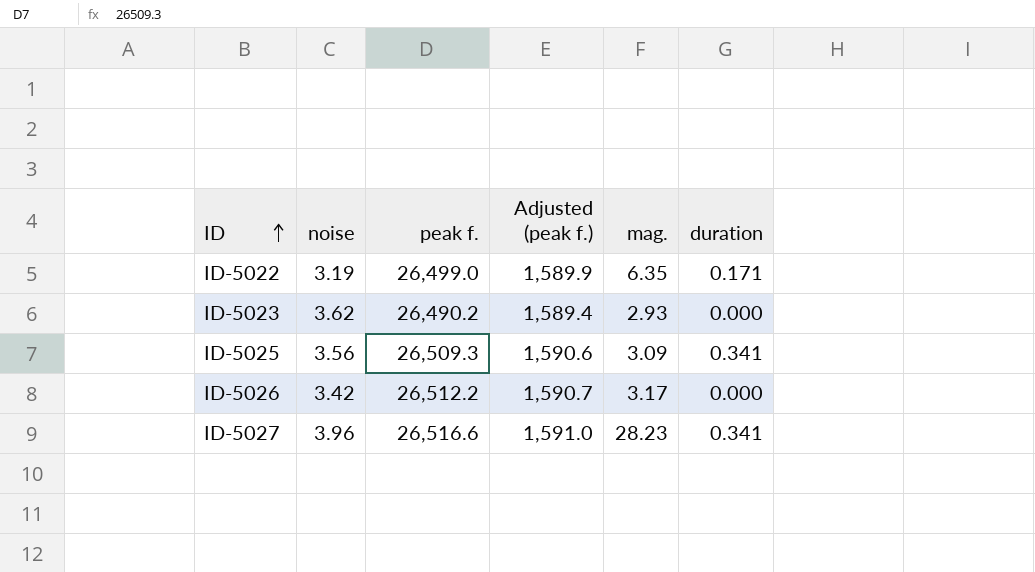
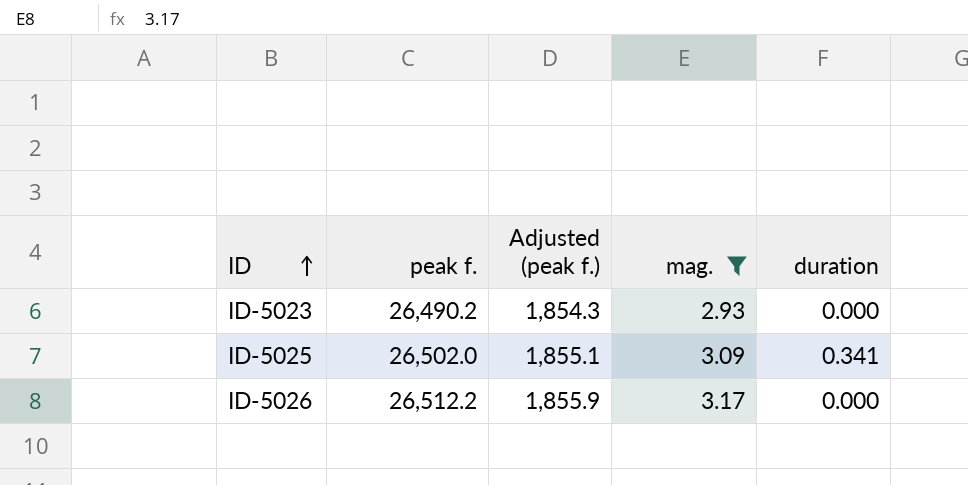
filter: none -> mag. <= 3.17
column noise | position: 2 -> none
column Adjusted (peak f.) | formula: [peak f.] * 0.06 -> [peak f.] * 0.07
ID-5025 | peak f.: 26,509.3 -> 26,502.0

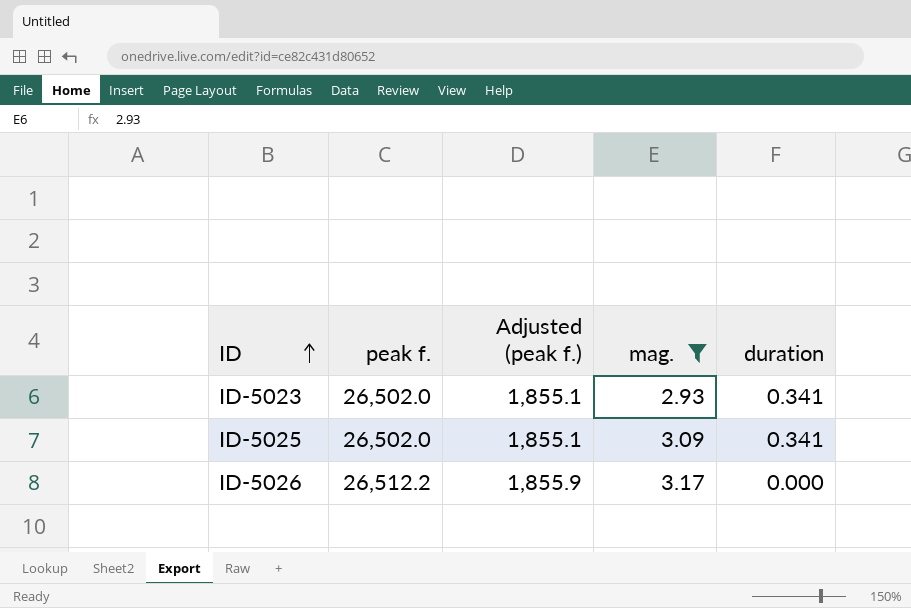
ID-5023 | peak f.: 26,490.2 -> 26,502.0
ID-5023 | Adjusted (peak f.): 1,854.3 -> 1,855.1
ID-5023 | duration: 0.000 -> 0.341

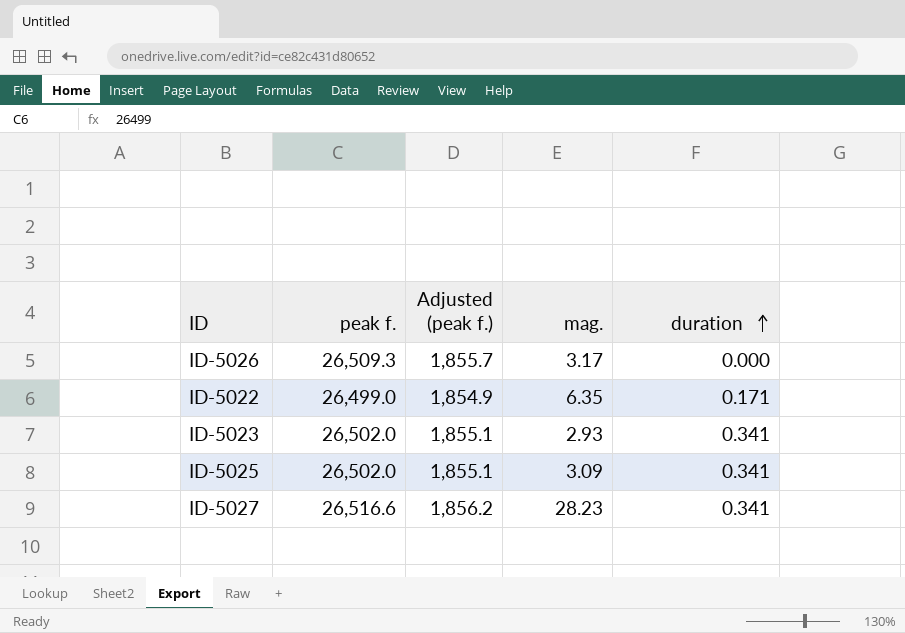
filter: mag. <= 3.17 -> none
row order: ID ascending -> duration ascending
ID-5026 | peak f.: 26,512.2 -> 26,509.3
ID-5026 | Adjusted (peak f.): 1,855.9 -> 1,855.7

